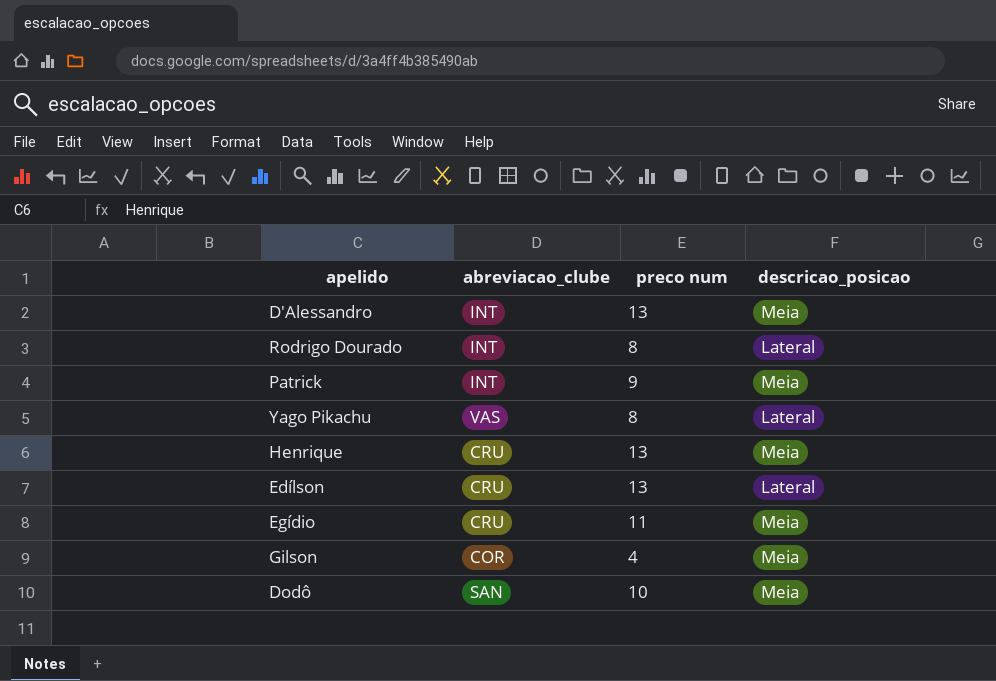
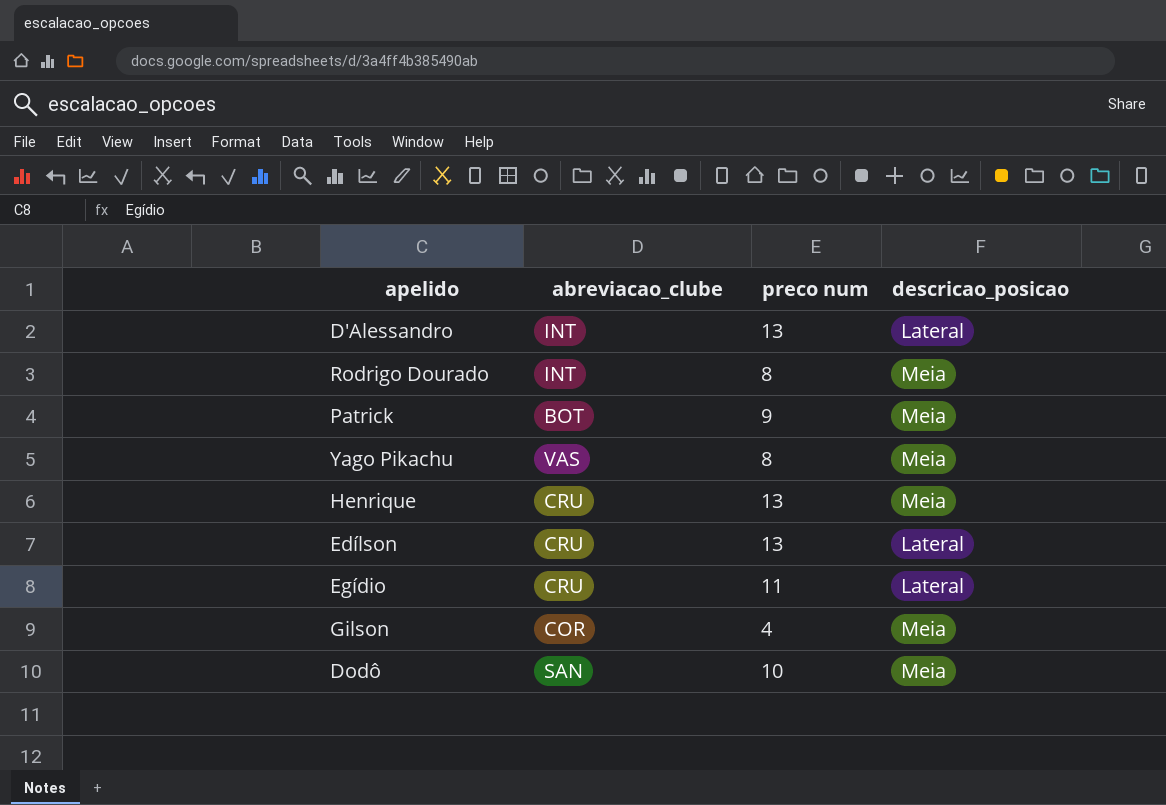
D'Alessandro | descricao_posicao: Meia -> Lateral
Rodrigo Dourado | descricao_posicao: Lateral -> Meia
Patrick | abreviacao_clube: INT -> BOT
Yago Pikachu | descricao_posicao: Lateral -> Meia
Egídio | descricao_posicao: Meia -> Lateral

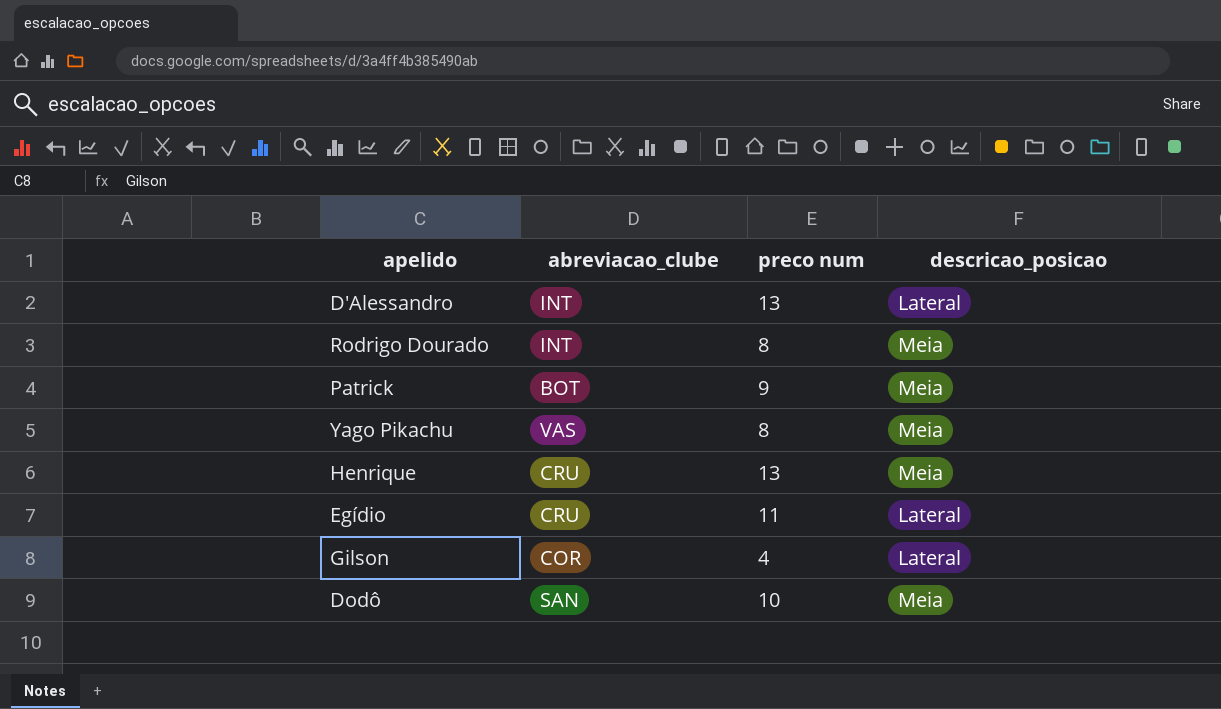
row Edílson: CRU | 13 | Lateral -> none
Gilson | descricao_posicao: Meia -> Lateral

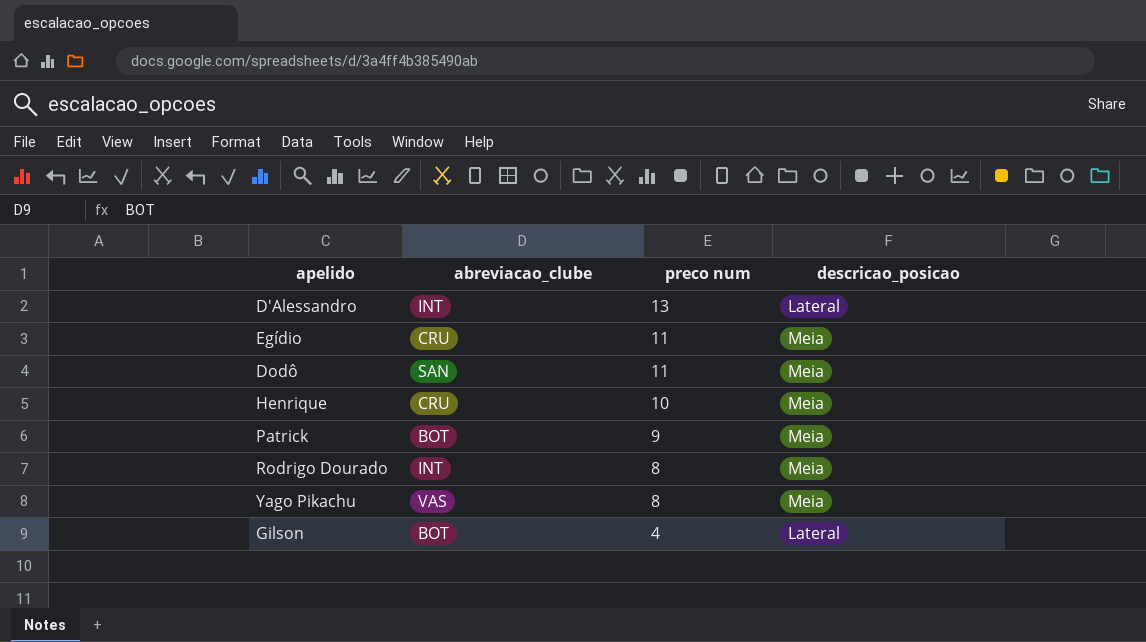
row order: none -> preco num descending
Egídio | descricao_posicao: Lateral -> Meia
Dodô | preco num: 10 -> 11
Henrique | preco num: 13 -> 10
Gilson | abreviacao_clube: COR -> BOT

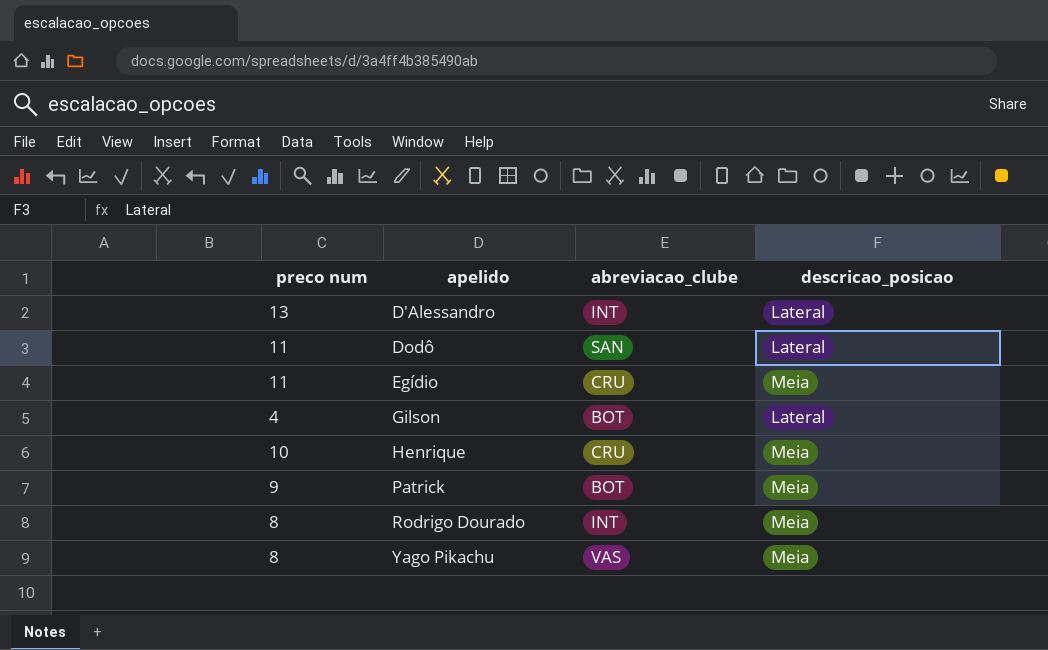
row order: preco num descending -> apelido ascending
column preco num | position: 3 -> 1
Dodô | descricao_posicao: Meia -> Lateral

